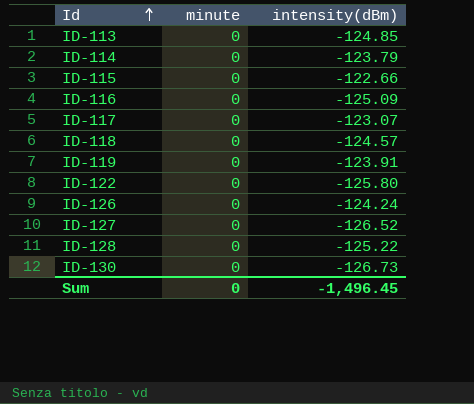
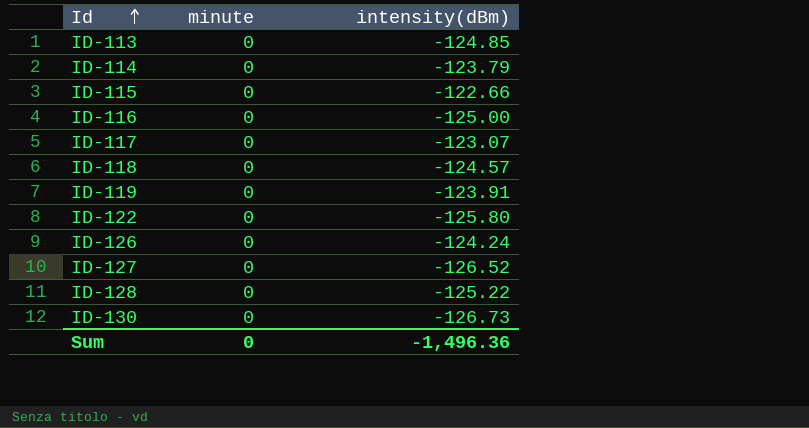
ID-116 | intensity(dBm): -125.09 -> -125.00
Sum | intensity(dBm): -1,496.45 -> -1,496.36

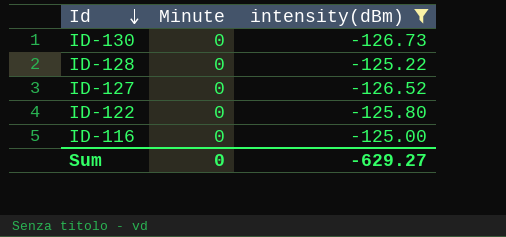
filter: none -> intensity(dBm) <= -125.00
row order: Id ascending -> Id descending
column name: minute -> Minute
Sum | intensity(dBm): -1,496.36 -> -629.27

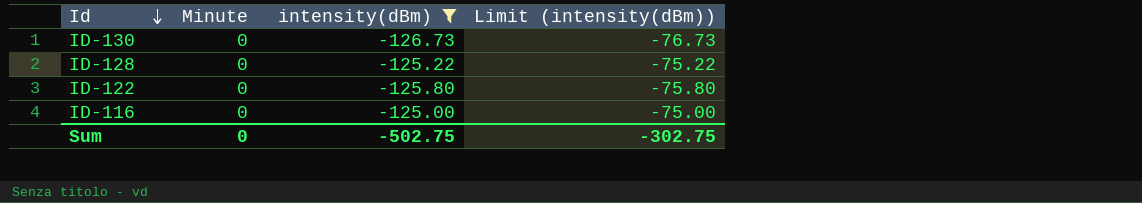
column Limit (intensity(dBm)) | formula: none -> [intensity(dBm)] + 50
row ID-127: 0 | -126.52 -> none
Sum | intensity(dBm): -629.27 -> -502.75

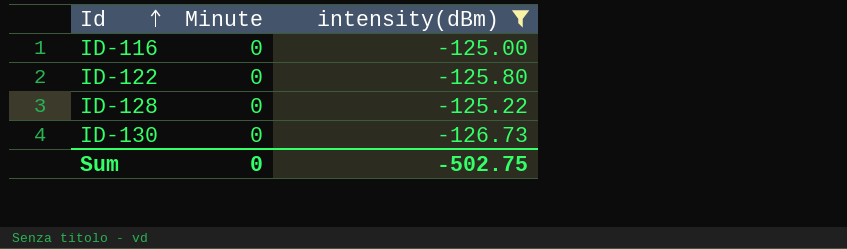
row order: Id descending -> Id ascending
column Limit (intensity(dBm)) | formula: [intensity(dBm)] + 50 -> none

